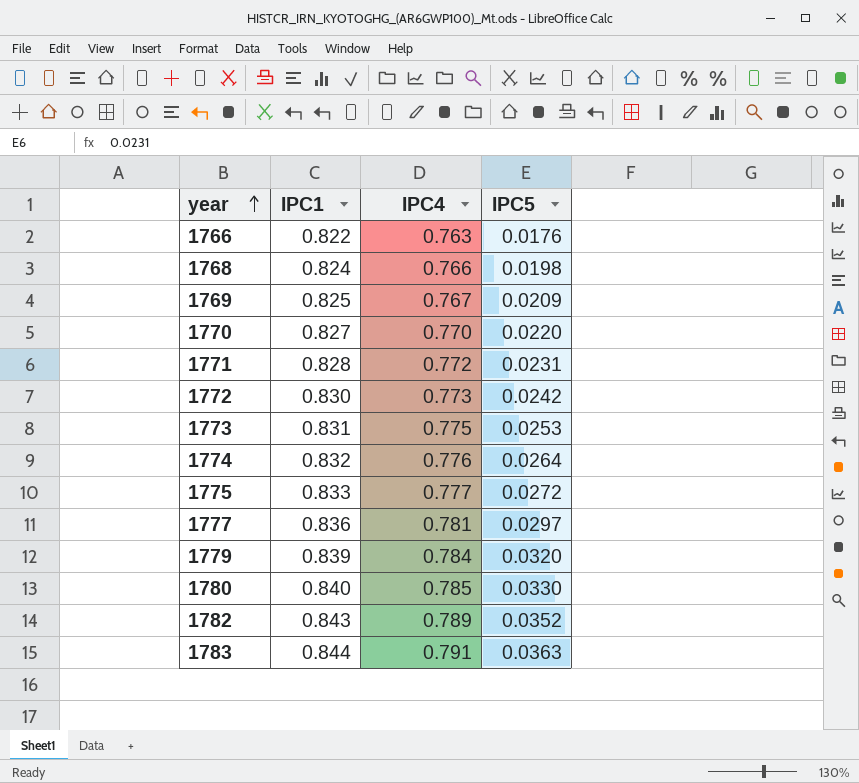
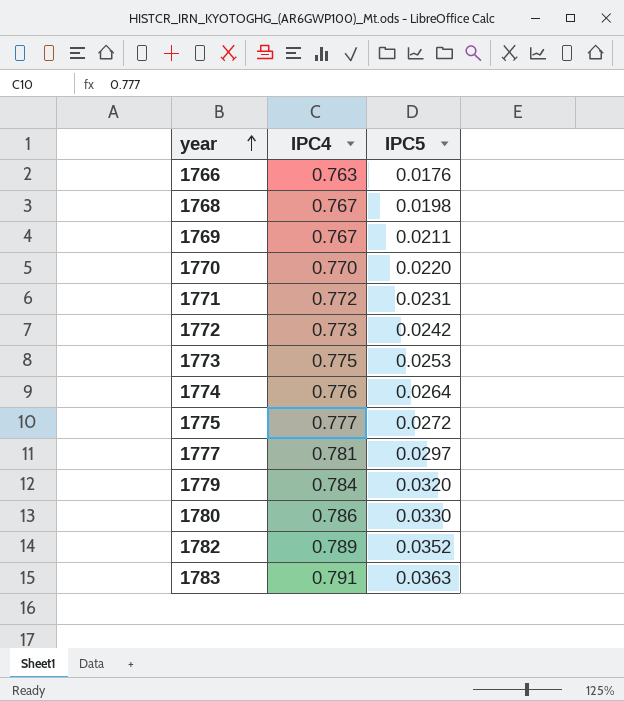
column IPC1 | position: 2 -> none
1768 | IPC4: 0.766 -> 0.767
1769 | IPC5: 0.0209 -> 0.0211
1780 | IPC4: 0.785 -> 0.786

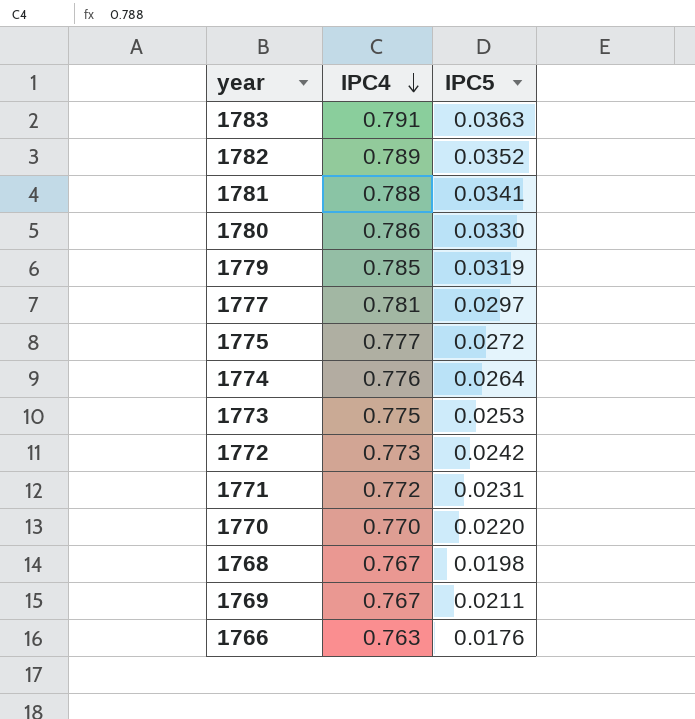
row order: year ascending -> IPC4 descending
row 1781: none -> 0.788 | 0.0341
1779 | IPC4: 0.784 -> 0.785
1779 | IPC5: 0.0320 -> 0.0319

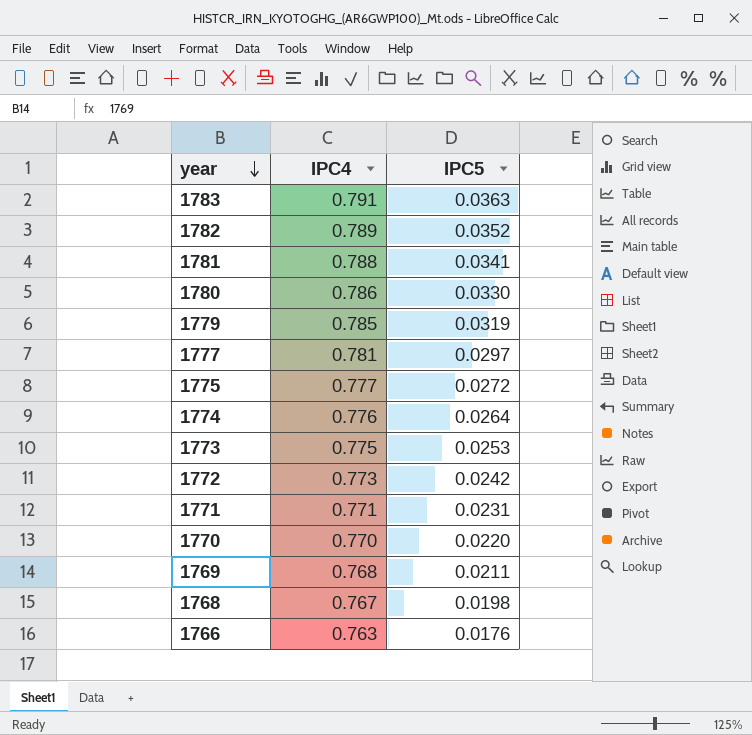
row order: IPC4 descending -> year descending
1771 | IPC4: 0.772 -> 0.771
1769 | IPC4: 0.767 -> 0.768

